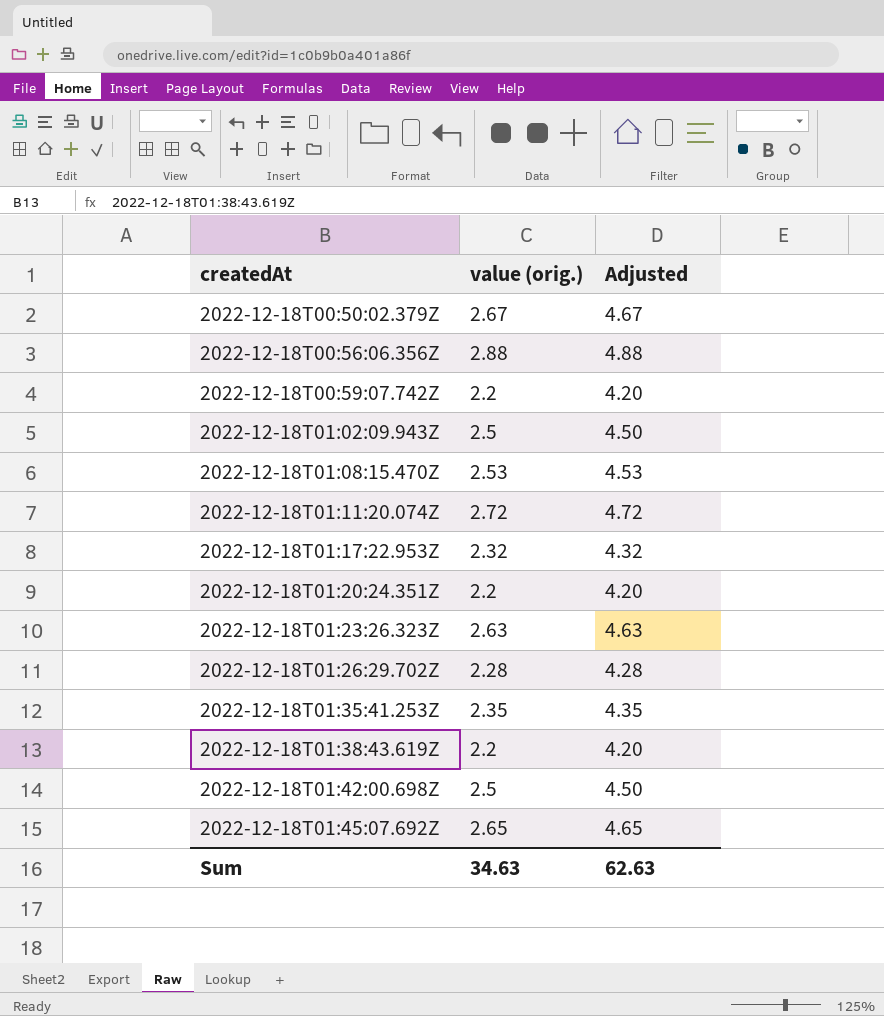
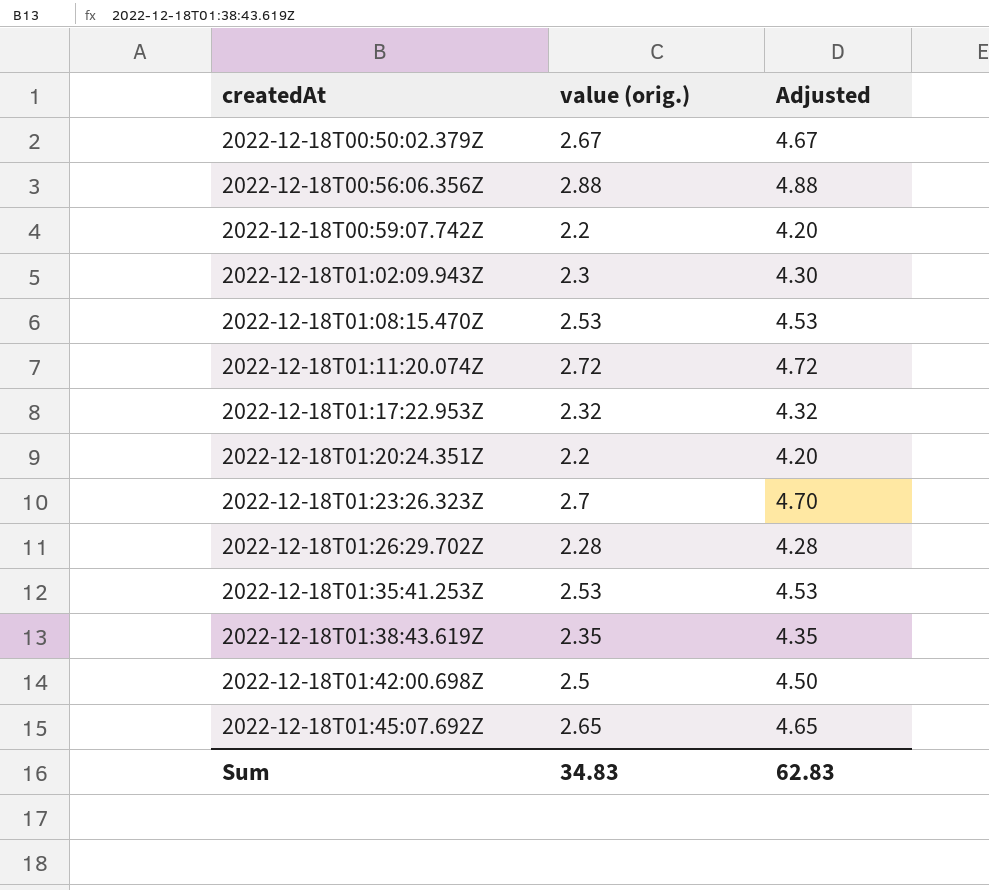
2022-12-18T01:02:09.943Z | value (orig.): 2.5 -> 2.3
2022-12-18T01:02:09.943Z | Adjusted: 4.50 -> 4.30
2022-12-18T01:23:26.323Z | value (orig.): 2.63 -> 2.7
2022-12-18T01:23:26.323Z | Adjusted: 4.63 -> 4.70
2022-12-18T01:35:41.253Z | value (orig.): 2.35 -> 2.53
2022-12-18T01:35:41.253Z | Adjusted: 4.35 -> 4.53
2022-12-18T01:38:43.619Z | value (orig.): 2.2 -> 2.35
2022-12-18T01:38:43.619Z | Adjusted: 4.20 -> 4.35
Sum | value (orig.): 34.63 -> 34.83
Sum | Adjusted: 62.63 -> 62.83

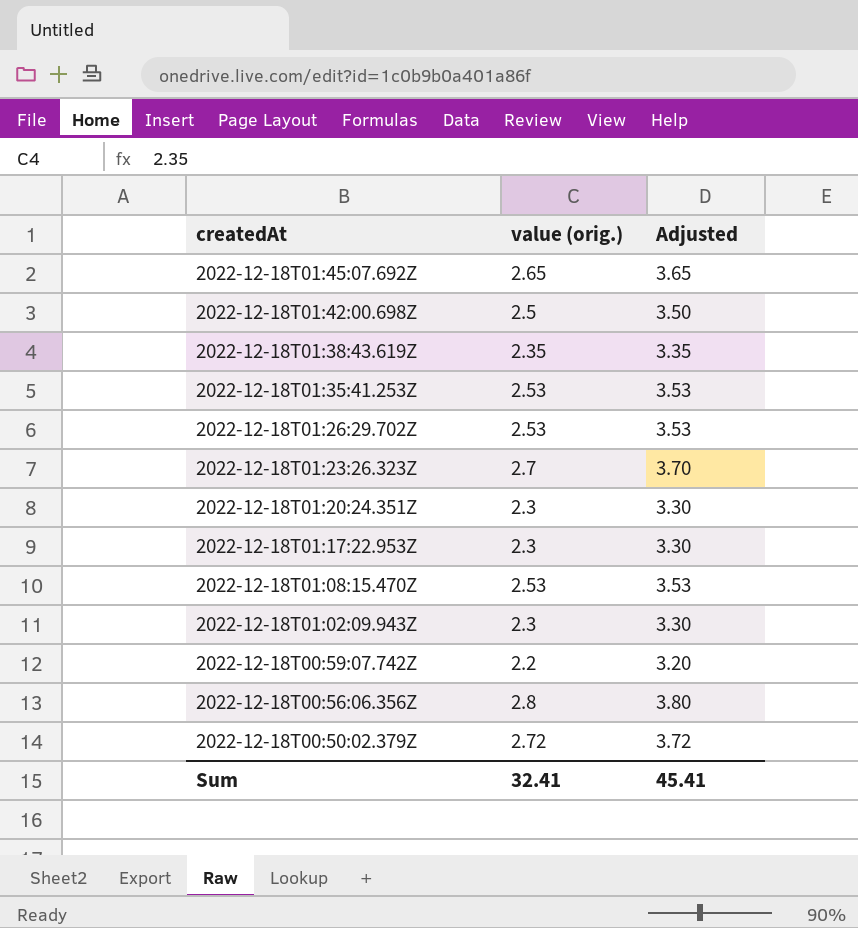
row order: createdAt ascending -> createdAt descending
column Adjusted | formula: [value (orig.)] + 2 -> [value (orig.)] + 1
row 2022-12-18T01:11:20.074Z: 2.72 | 4.72 -> none
2022-12-18T01:26:29.702Z | value (orig.): 2.28 -> 2.53
2022-12-18T01:20:24.351Z | value (orig.): 2.2 -> 2.3
2022-12-18T01:17:22.953Z | value (orig.): 2.32 -> 2.3
2022-12-18T00:56:06.356Z | value (orig.): 2.88 -> 2.8
2022-12-18T00:50:02.379Z | value (orig.): 2.67 -> 2.72
Sum | value (orig.): 34.83 -> 32.41
Sum | Adjusted: 62.83 -> 45.41

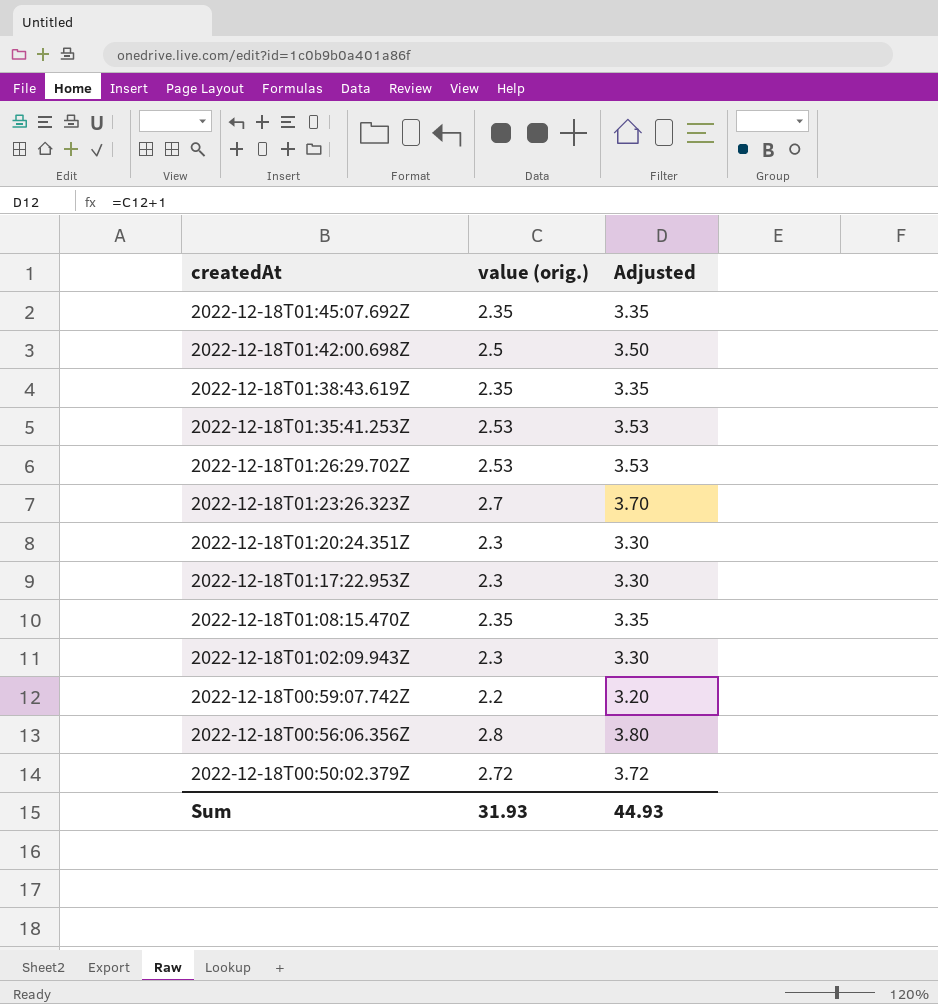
2022-12-18T01:45:07.692Z | value (orig.): 2.65 -> 2.35
2022-12-18T01:45:07.692Z | Adjusted: 3.65 -> 3.35
2022-12-18T01:08:15.470Z | value (orig.): 2.53 -> 2.35
2022-12-18T01:08:15.470Z | Adjusted: 3.53 -> 3.35
Sum | value (orig.): 32.41 -> 31.93
Sum | Adjusted: 45.41 -> 44.93

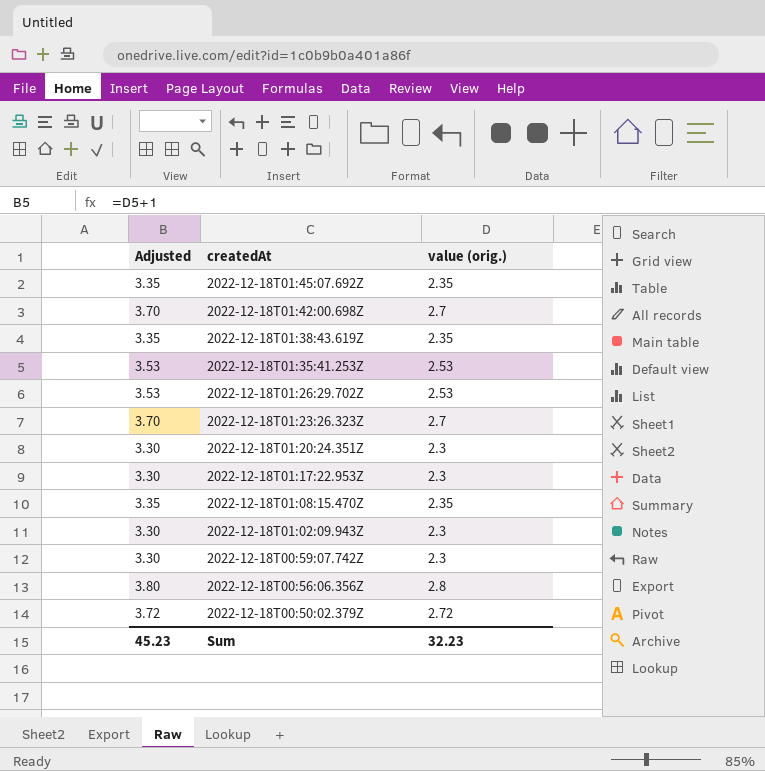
column Adjusted | position: 3 -> 1
2022-12-18T01:42:00.698Z | Adjusted: 3.50 -> 3.70
2022-12-18T01:42:00.698Z | value (orig.): 2.5 -> 2.7
2022-12-18T00:59:07.742Z | Adjusted: 3.20 -> 3.30
2022-12-18T00:59:07.742Z | value (orig.): 2.2 -> 2.3
Sum | Adjusted: 44.93 -> 45.23
Sum | value (orig.): 31.93 -> 32.23

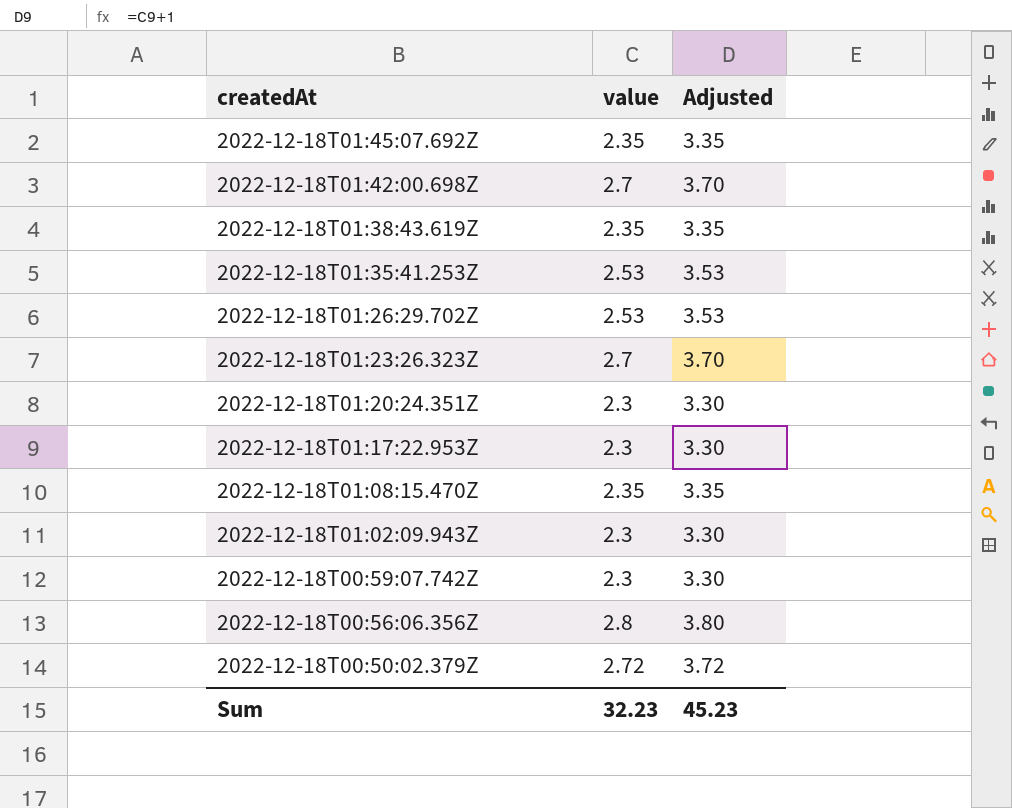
column name: value (orig.) -> value
column Adjusted | position: 1 -> 3

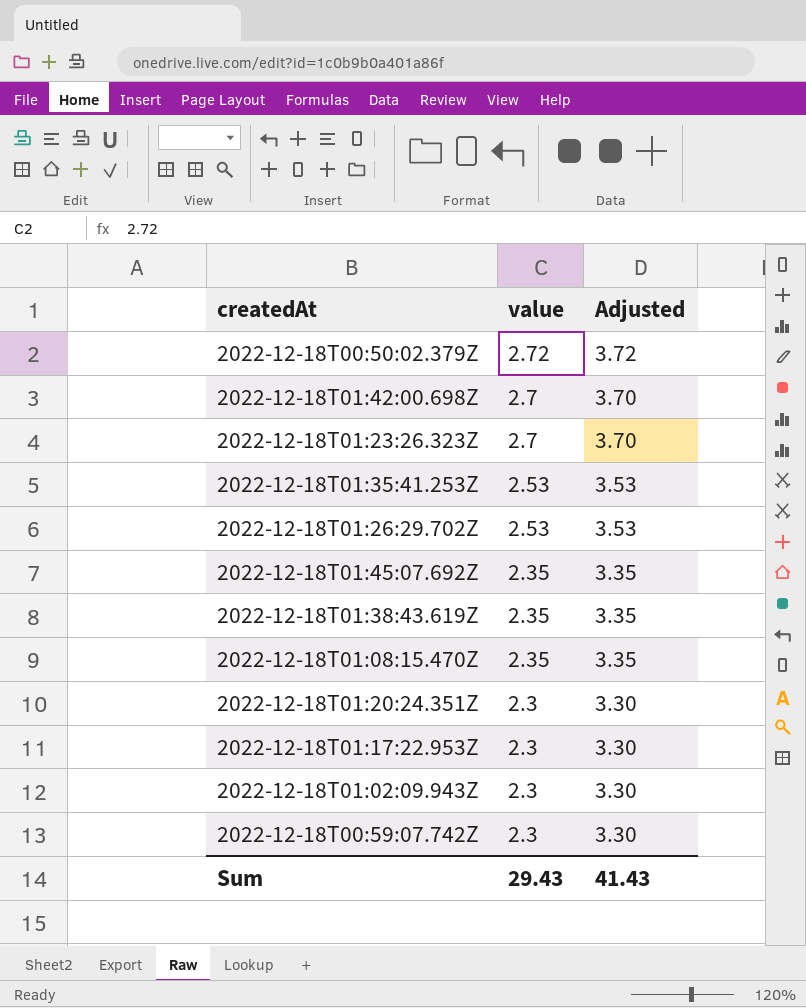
row order: createdAt descending -> value descending
row 2022-12-18T00:56:06.356Z: 2.8 | 3.80 -> none
Sum | value: 32.23 -> 29.43
Sum | Adjusted: 45.23 -> 41.43

